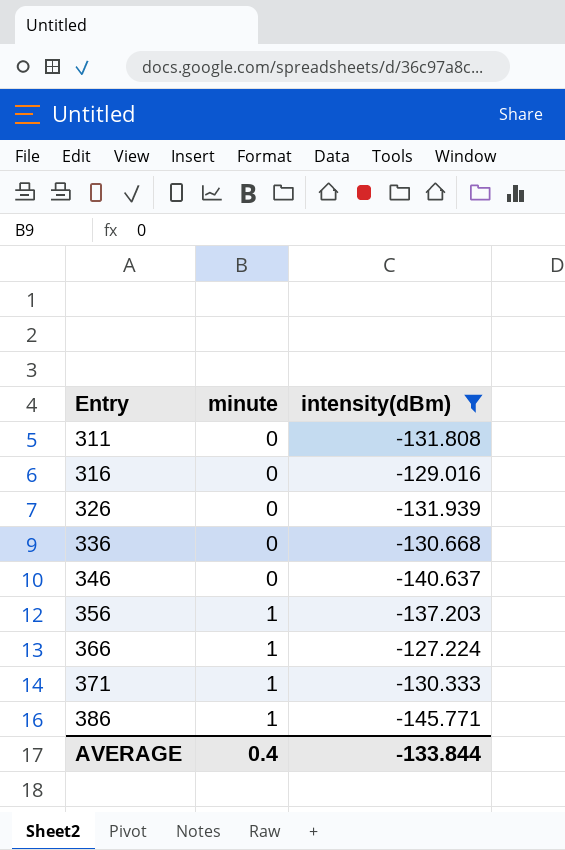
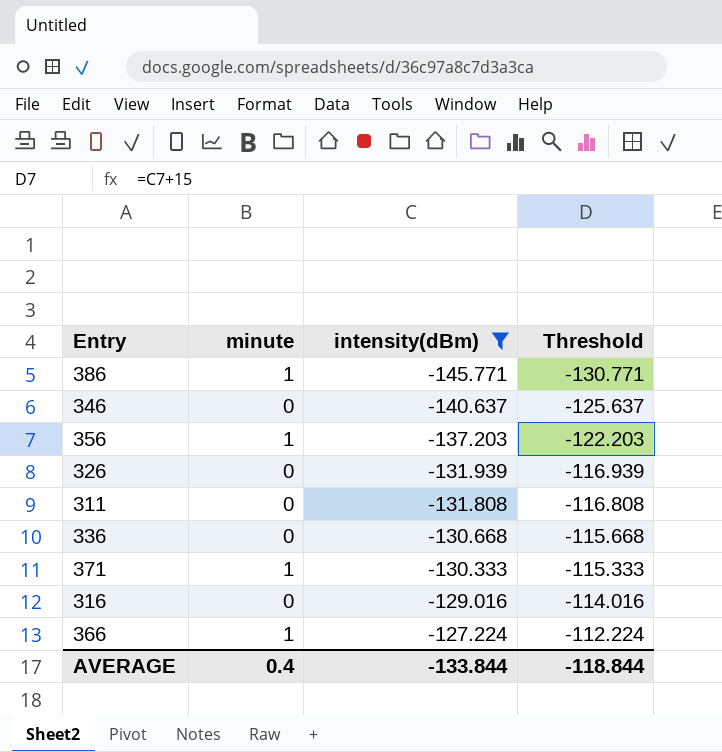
row order: Entry ascending -> intensity(dBm) ascending
column Threshold | formula: none -> [intensity(dBm)] + 15

